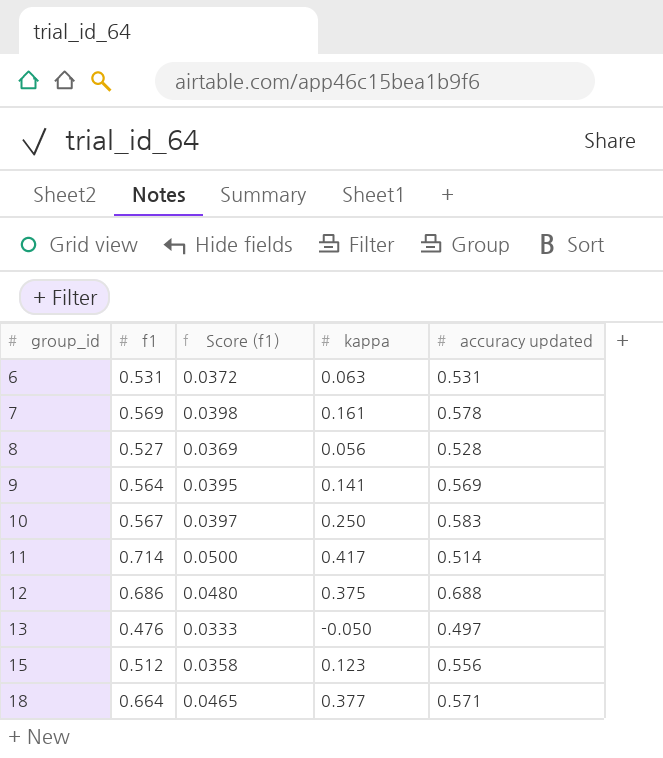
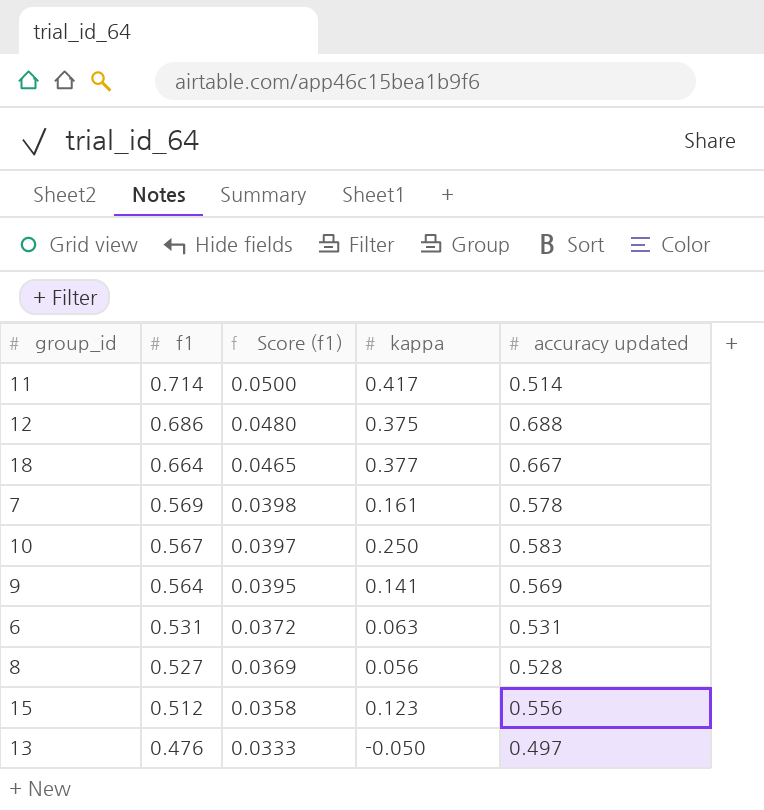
row order: group_id ascending -> f1 descending
18 | accuracy updated: 0.571 -> 0.667

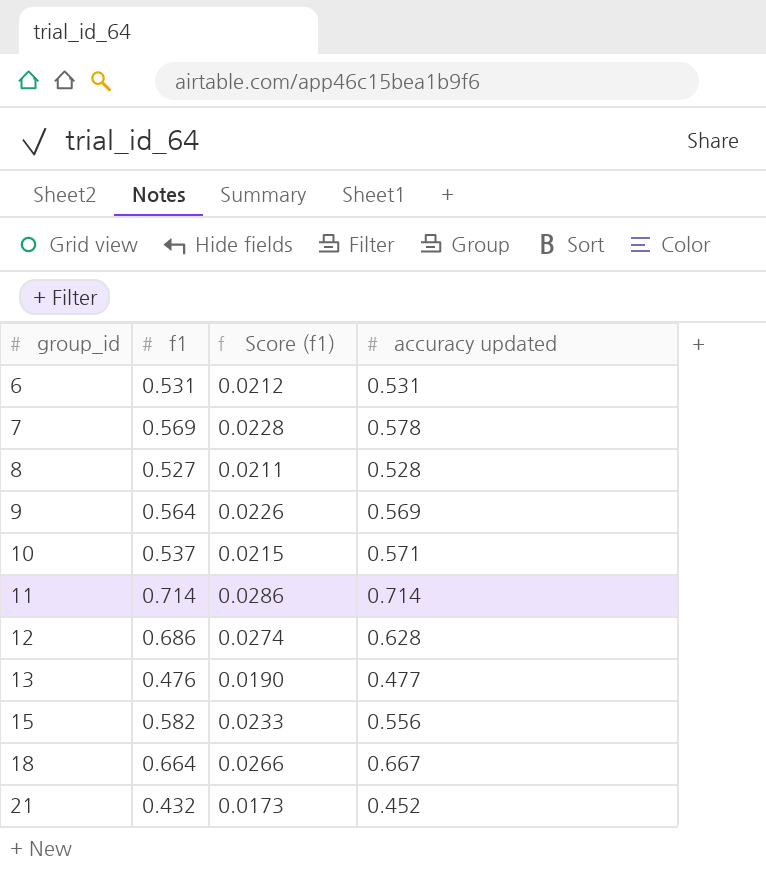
row order: f1 descending -> group_id ascending
column kappa | position: 4 -> none
column Score (f1) | formula: [f1] * 0.07 -> [f1] * 0.04
10 | f1: 0.567 -> 0.537
10 | accuracy updated: 0.583 -> 0.571
11 | accuracy updated: 0.514 -> 0.714
12 | accuracy updated: 0.688 -> 0.628
13 | accuracy updated: 0.497 -> 0.477
15 | f1: 0.512 -> 0.582
row 21: none -> 0.432 | 0.0173 | 0.452

